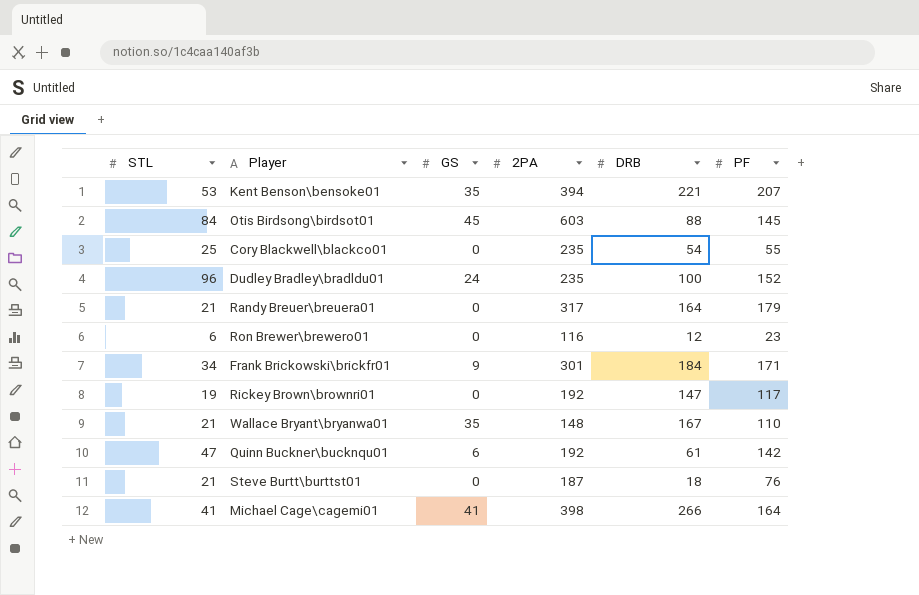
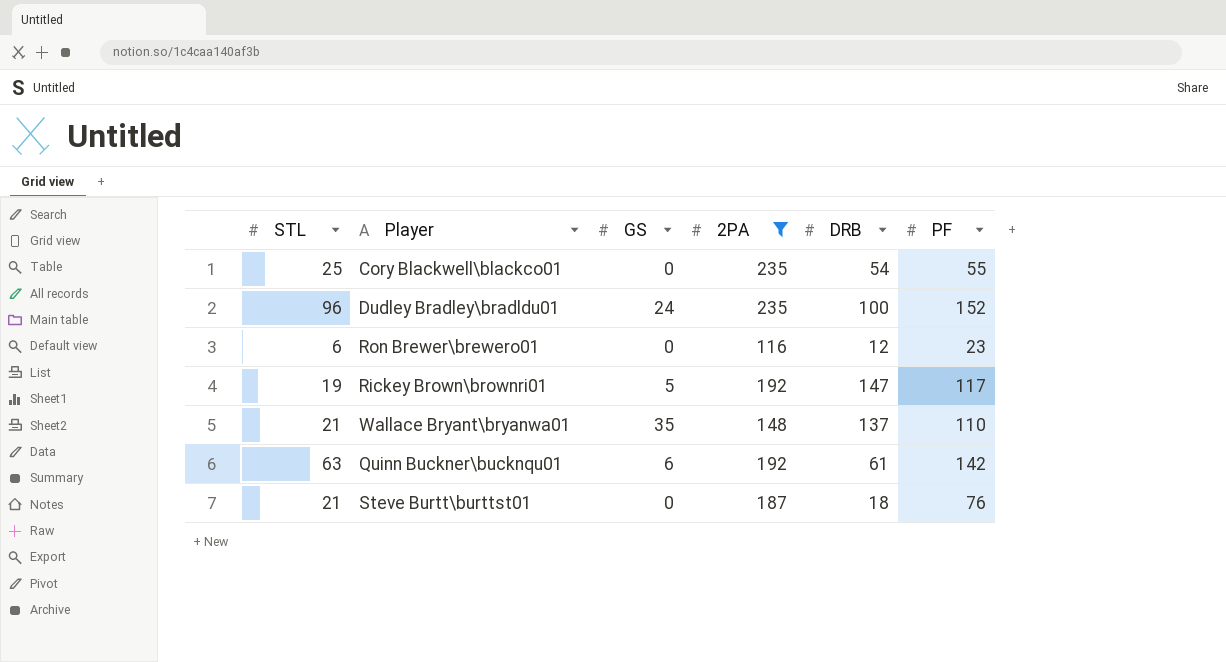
filter: none -> 2PA <= 235
Rickey Brown\brownri01 | GS: 0 -> 5
Wallace Bryant\bryanwa01 | DRB: 167 -> 137
Quinn Buckner\bucknqu01 | STL: 47 -> 63

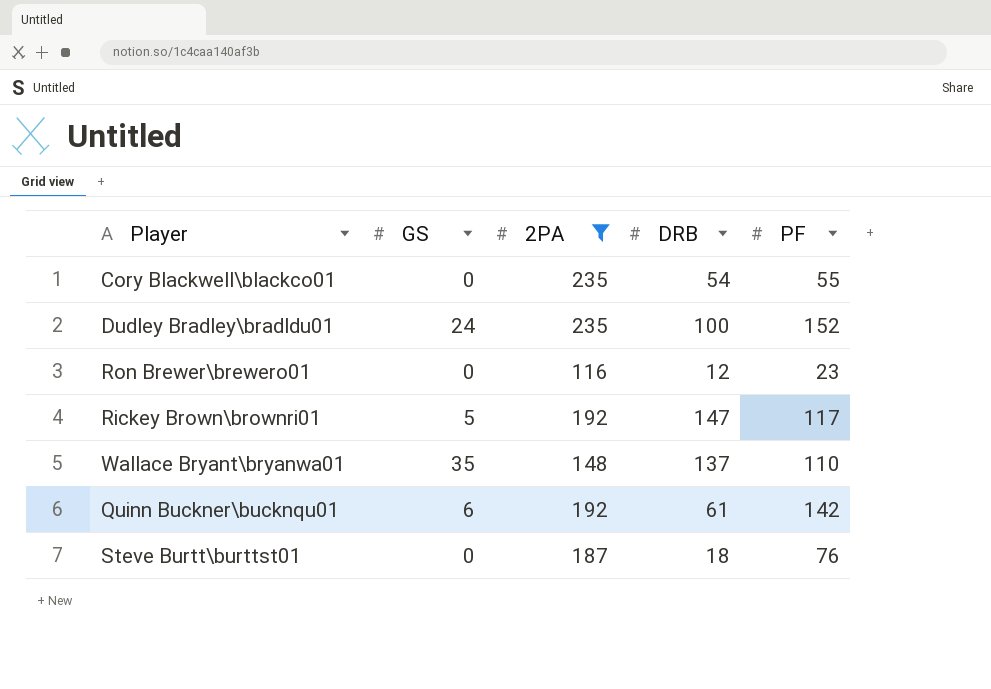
column STL | position: 1 -> none

